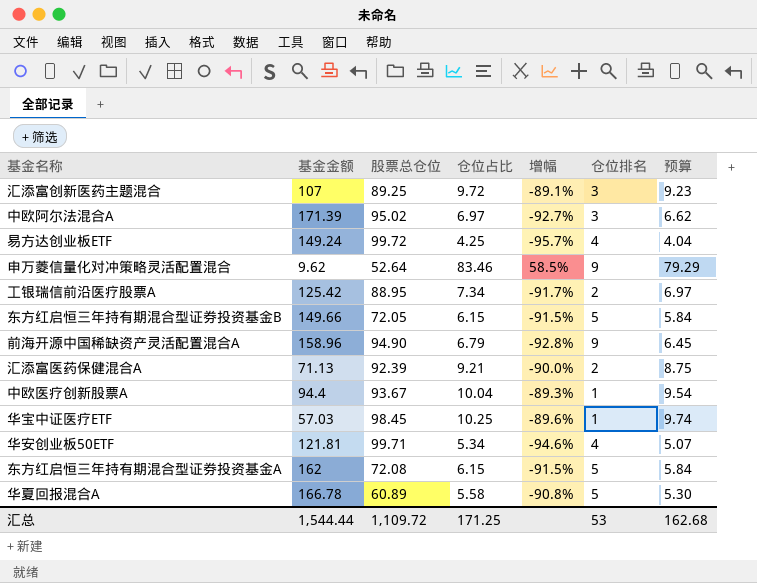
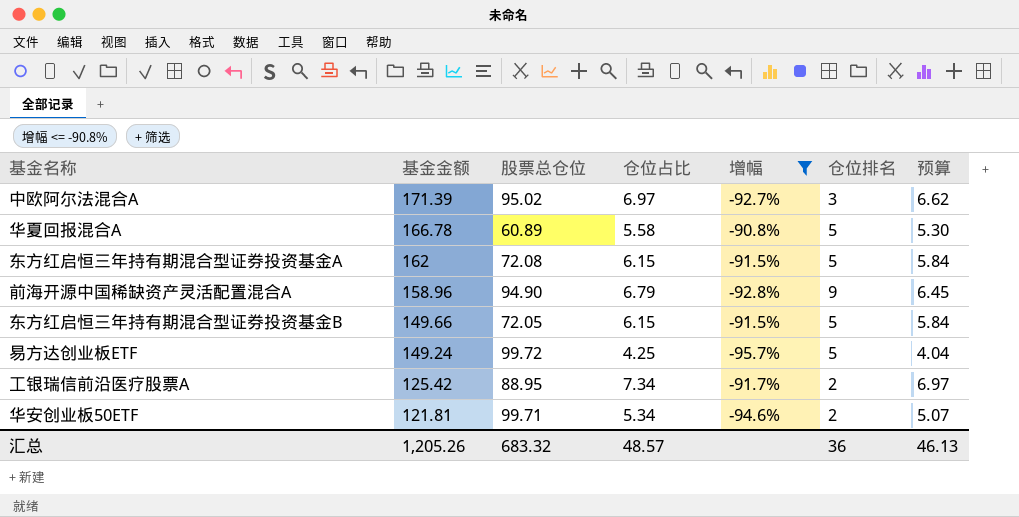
filter: none -> 增幅 <= -90.8%
row order: none -> 基金金额 descending
易方达创业板ETF | 仓位排名: 4 -> 5
华安创业板50ETF | 仓位排名: 4 -> 2
汇总 | 基金金额: 1,544.44 -> 1,205.26
汇总 | 股票总仓位: 1,109.72 -> 683.32
汇总 | 仓位占比: 171.25 -> 48.57
汇总 | 仓位排名: 53 -> 36
汇总 | 预算: 162.68 -> 46.13

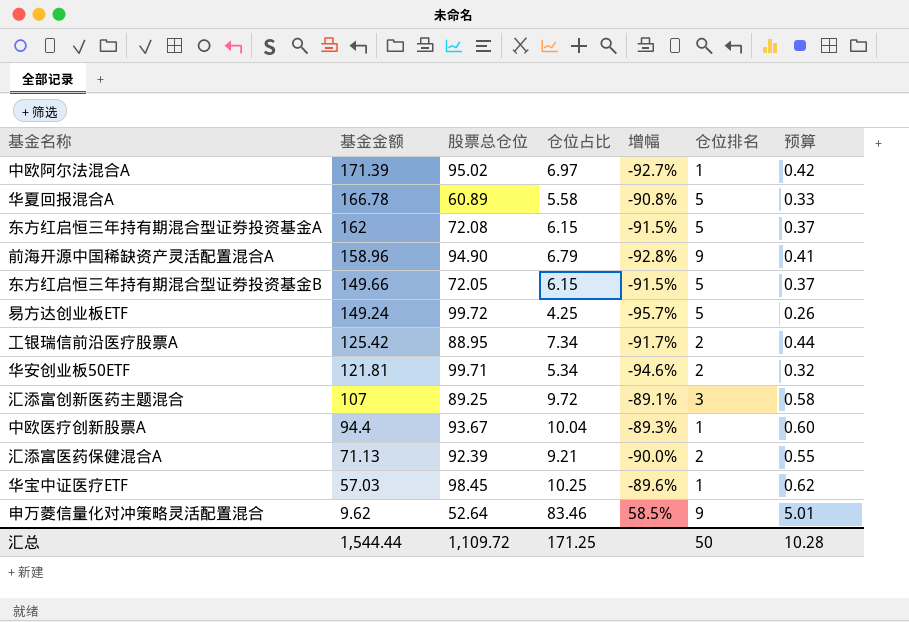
filter: 增幅 <= -90.8% -> none
column 预算 | formula: [仓位占比] * 0.95 -> [仓位占比] * 0.06
中欧阿尔法混合A | 仓位排名: 3 -> 1
汇总 | 基金金额: 1,205.26 -> 1,544.44
汇总 | 股票总仓位: 683.32 -> 1,109.72
汇总 | 仓位占比: 48.57 -> 171.25
汇总 | 仓位排名: 36 -> 50
汇总 | 预算: 46.13 -> 10.28

